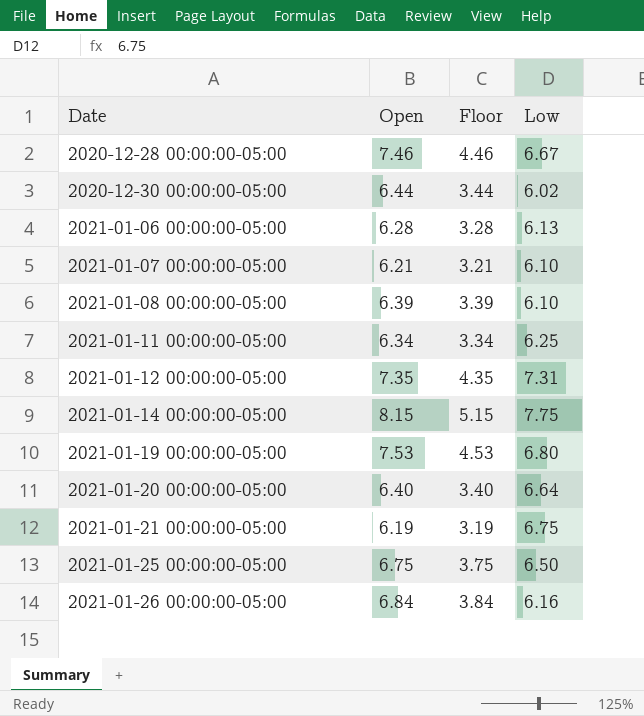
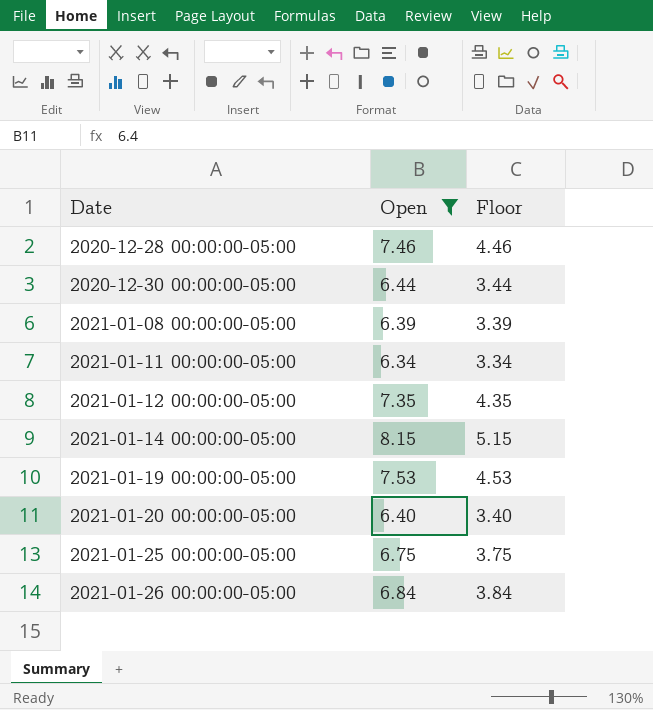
filter: none -> Open >= 6.34
column Low | position: 4 -> none

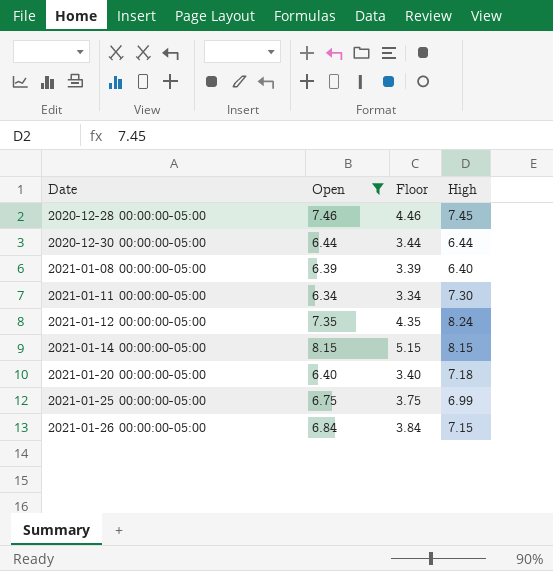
column High | position: none -> 4
row 2021-01-19 00:00:00-05:00: 7.53 | 4.53 -> none

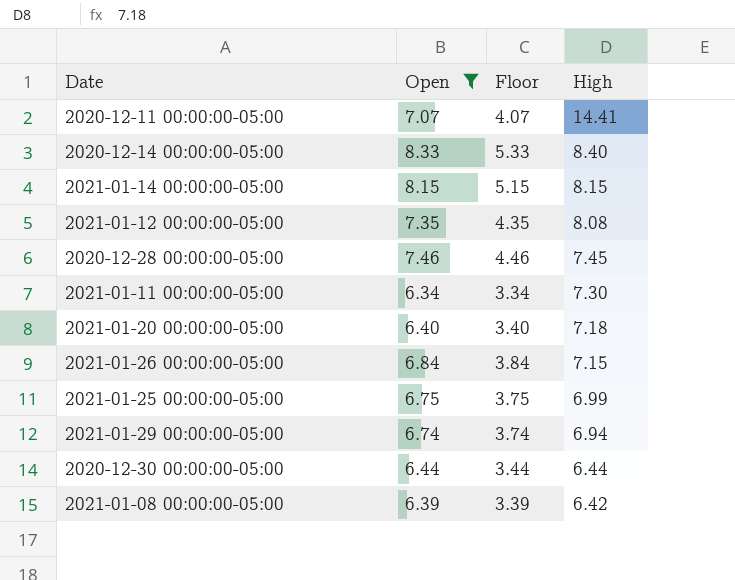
row order: Date ascending -> High descending
row 2020-12-11 00:00:00-05:00: none -> 7.07 | 4.07 | 14.41
row 2020-12-14 00:00:00-05:00: none -> 8.33 | 5.33 | 8.40
2021-01-12 00:00:00-05:00 | High: 8.24 -> 8.08
row 2021-01-29 00:00:00-05:00: none -> 6.74 | 3.74 | 6.94
2021-01-08 00:00:00-05:00 | High: 6.40 -> 6.42

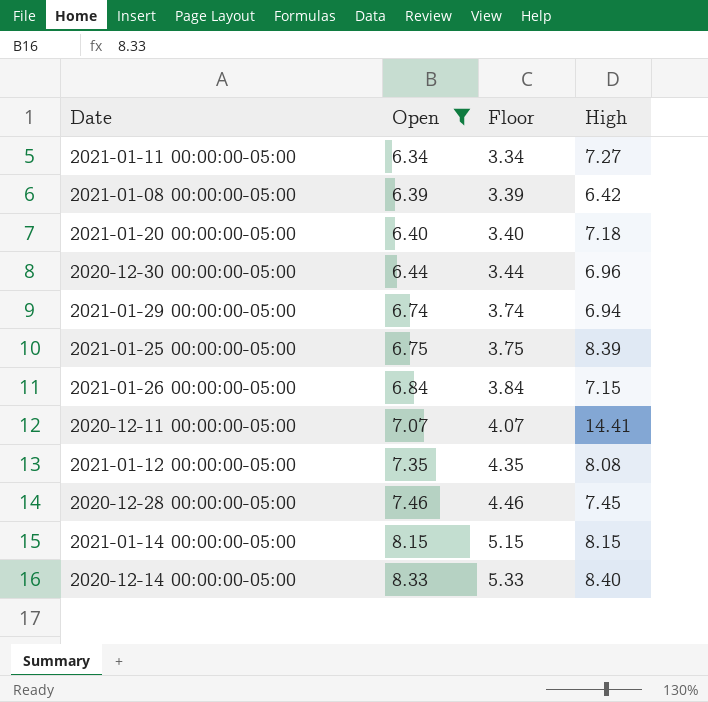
row order: High descending -> Open ascending
2021-01-11 00:00:00-05:00 | High: 7.30 -> 7.27
2020-12-30 00:00:00-05:00 | High: 6.44 -> 6.96
2021-01-25 00:00:00-05:00 | High: 6.99 -> 8.39

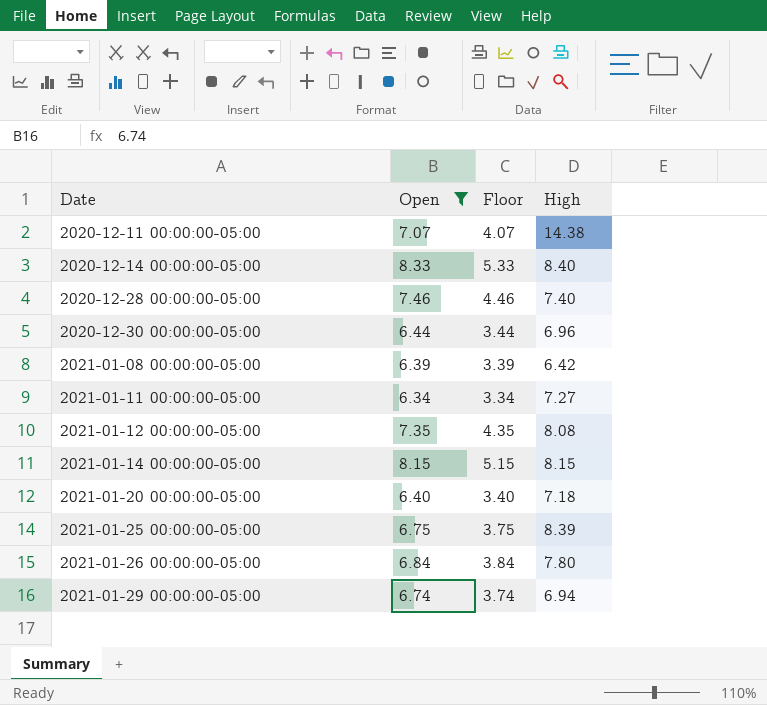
row order: Open ascending -> Date ascending
2020-12-11 00:00:00-05:00 | High: 14.41 -> 14.38
2020-12-28 00:00:00-05:00 | High: 7.45 -> 7.40
2021-01-26 00:00:00-05:00 | High: 7.15 -> 7.80

